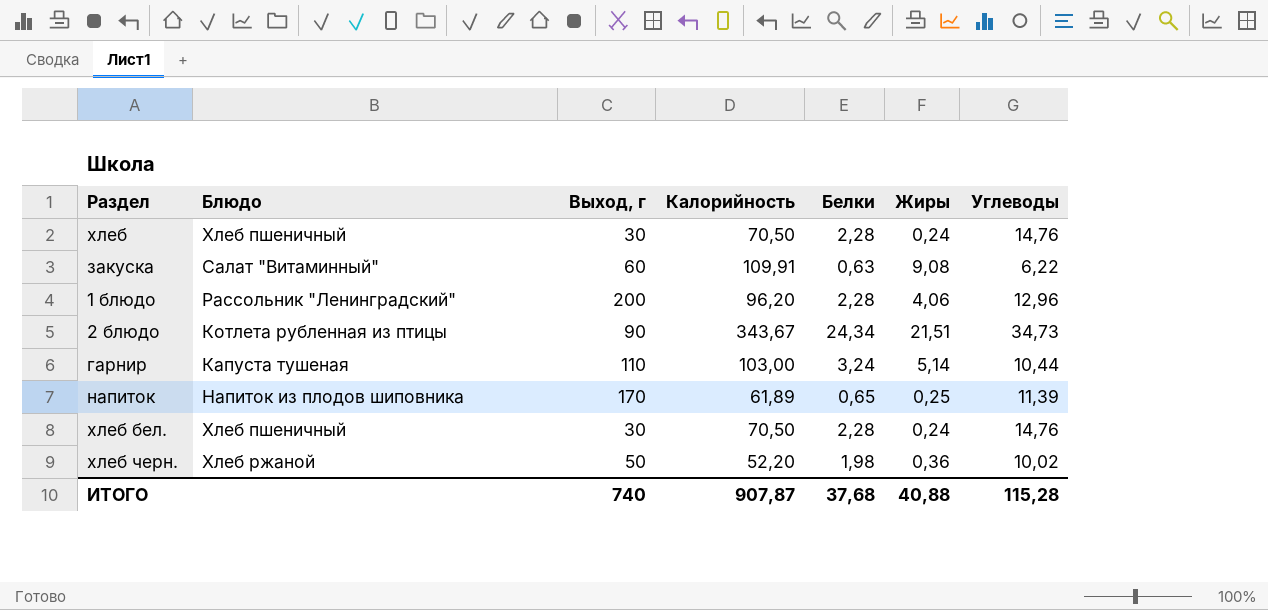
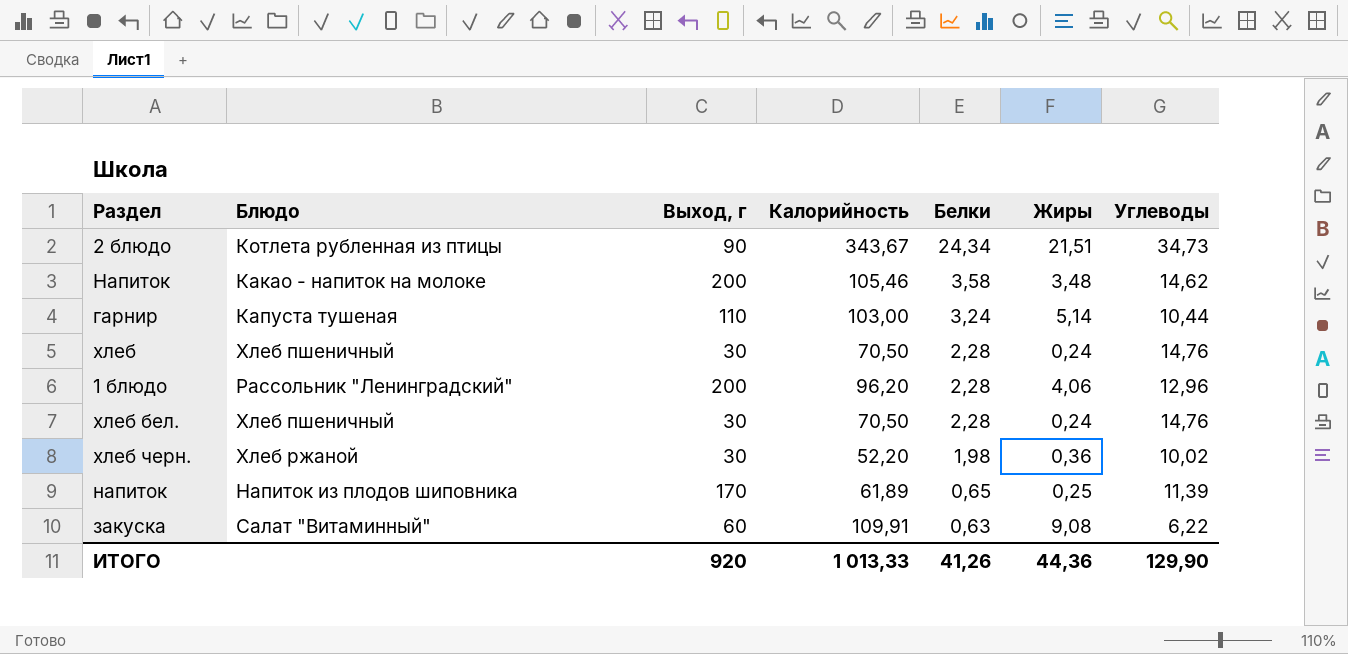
row order: none -> Белки descending
row Напиток: none -> Какао - напиток на молоке | 200 | 105,46 | 3,58 | 3,48 | 14,62
хлеб черн. | Выход, г: 50 -> 30
ИТОГО | Выход, г: 740 -> 920
ИТОГО | Калорийность: 907,87 -> 1 013,33
ИТОГО | Белки: 37,68 -> 41,26
ИТОГО | Жиры: 40,88 -> 44,36
ИТОГО | Углеводы: 115,28 -> 129,90

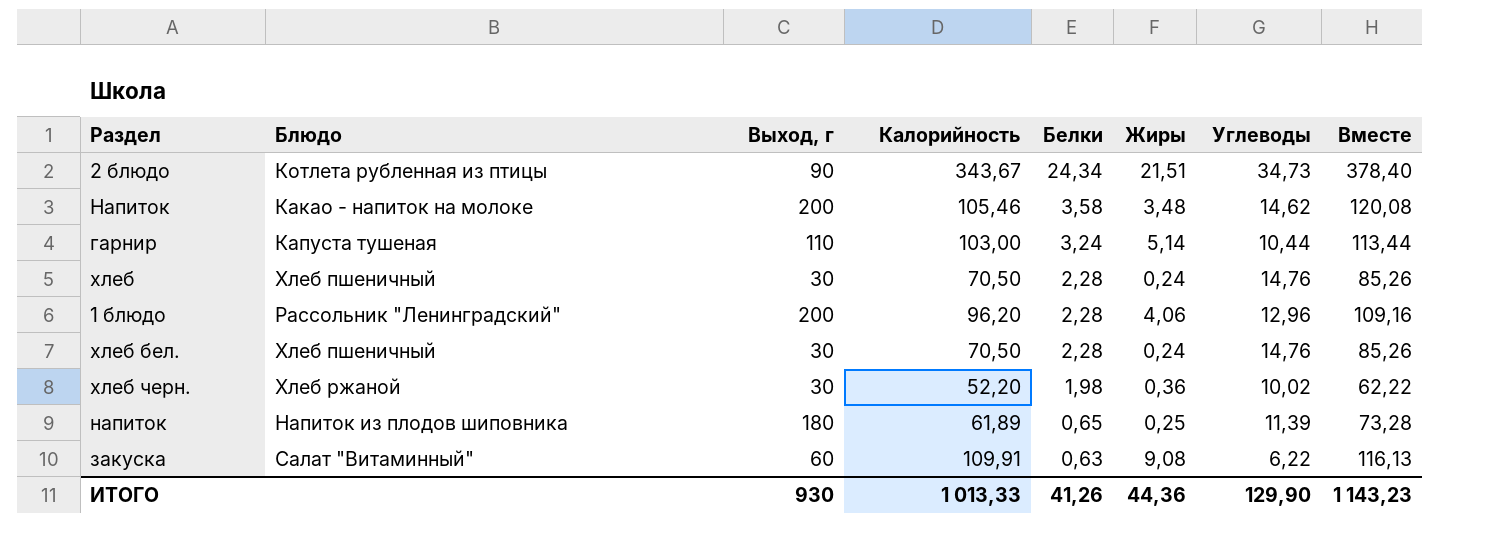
column Вместе | formula: none -> [Калорийность] + [Углеводы]
напиток | Выход, г: 170 -> 180
ИТОГО | Выход, г: 920 -> 930

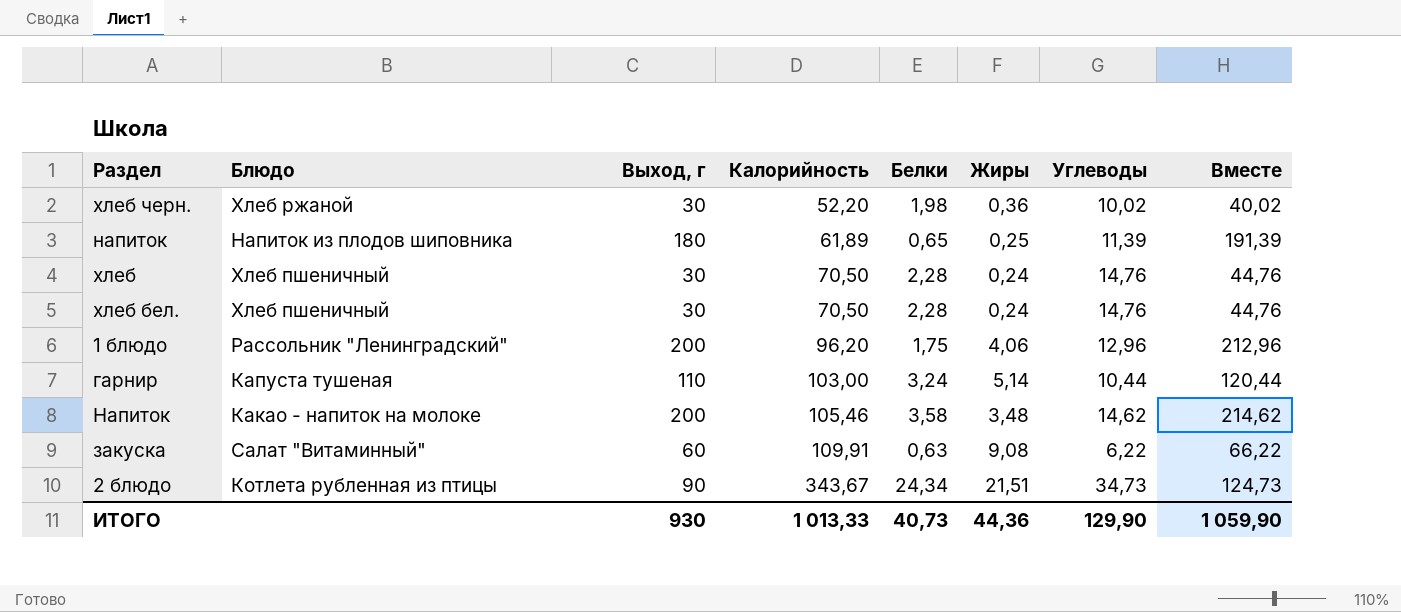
row order: Белки descending -> Калорийность ascending
column Вместе | formula: [Калорийность] + [Углеводы] -> [Выход, г] + [Углеводы]
1 блюдо | Белки: 2,28 -> 1,75
ИТОГО | Белки: 41,26 -> 40,73
ИТОГО | Вместе: 1 143,23 -> 1 059,90

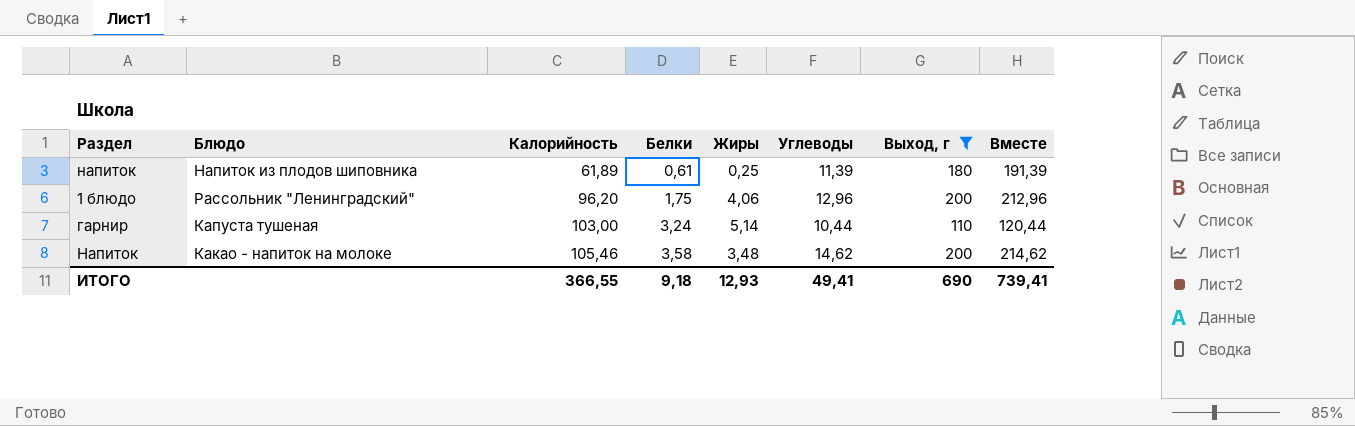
filter: none -> Выход, г >= 110
column Выход, г | position: 3 -> 7
напиток | Белки: 0,65 -> 0,61
ИТОГО | Калорийность: 1 013,33 -> 366,55
ИТОГО | Белки: 40,73 -> 9,18
ИТОГО | Жиры: 44,36 -> 12,93
ИТОГО | Углеводы: 129,90 -> 49,41
ИТОГО | Выход, г: 930 -> 690
ИТОГО | Вместе: 1 059,90 -> 739,41

